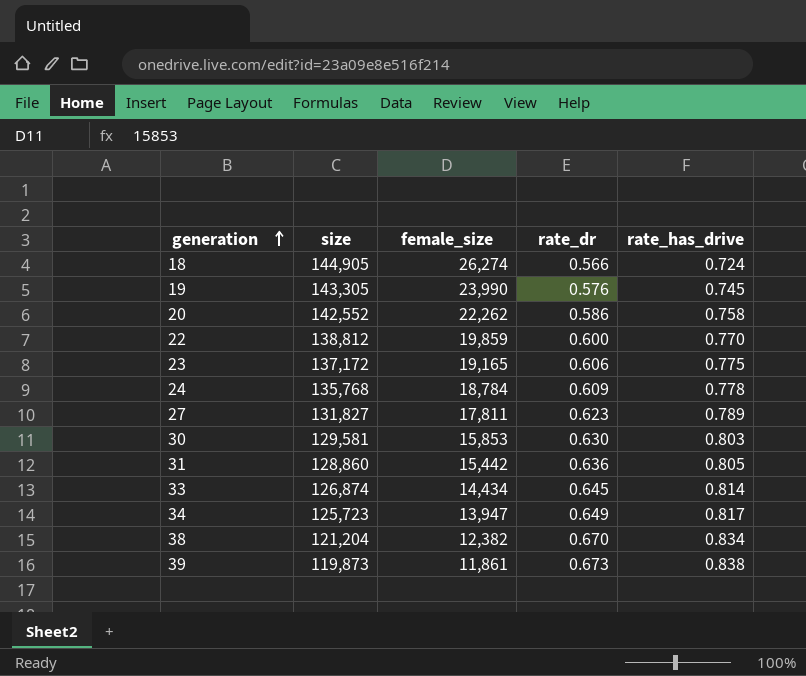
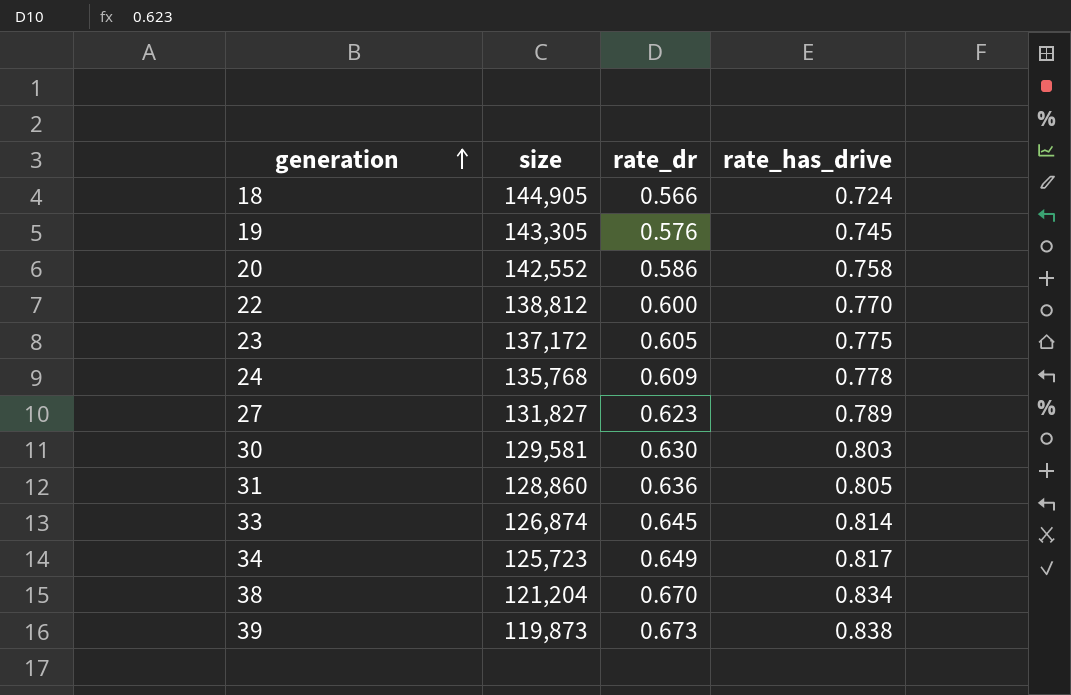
column female_size | position: 3 -> none
23 | rate_dr: 0.606 -> 0.605

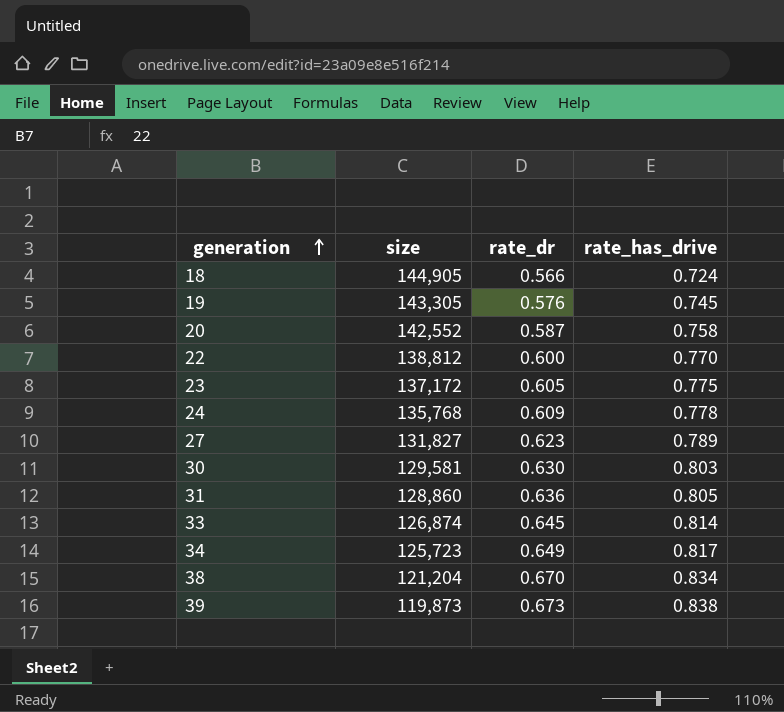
20 | rate_dr: 0.586 -> 0.587

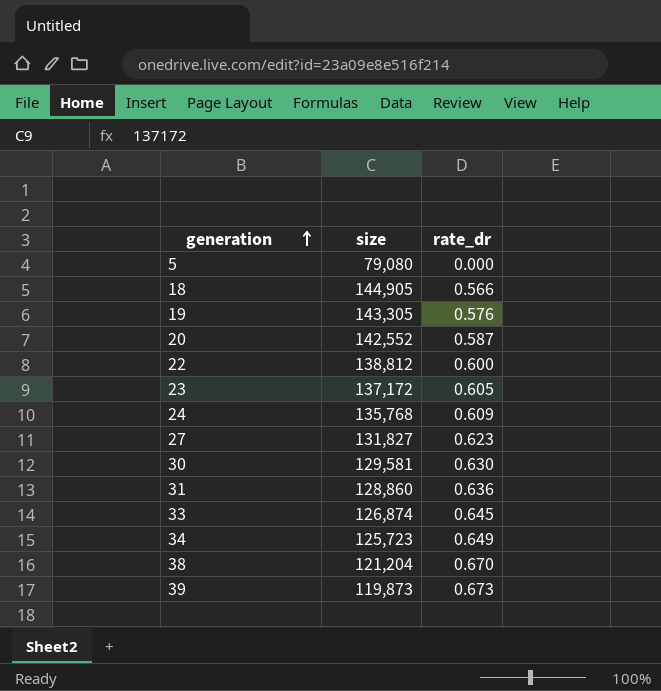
column rate_has_drive | position: 4 -> none
row 5: none -> 79,080 | 0.000

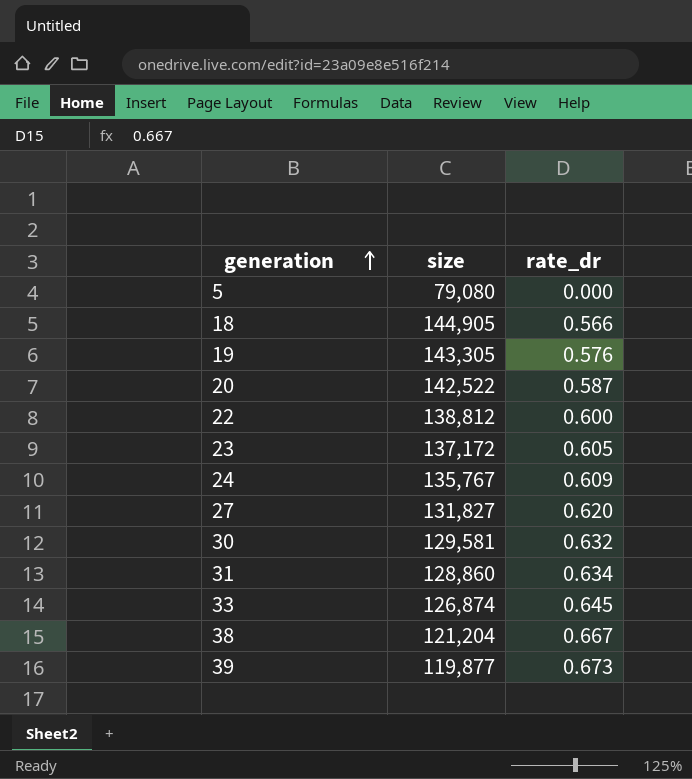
row 34: 125,723 | 0.649 -> none
20 | size: 142,552 -> 142,522
24 | size: 135,768 -> 135,767
27 | rate_dr: 0.623 -> 0.620
30 | rate_dr: 0.630 -> 0.632
31 | rate_dr: 0.636 -> 0.634
38 | rate_dr: 0.670 -> 0.667
39 | size: 119,873 -> 119,877

